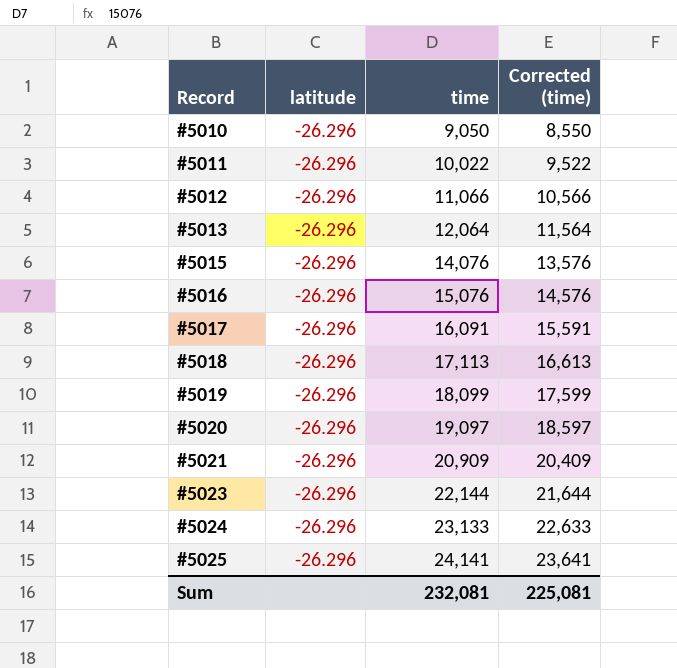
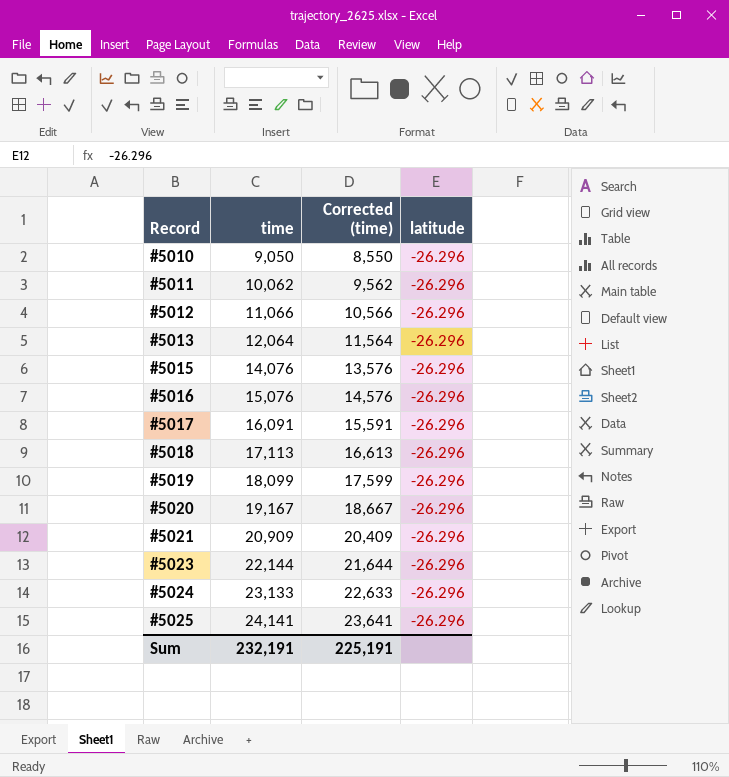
column latitude | position: 2 -> 4
#5011 | time: 10,022 -> 10,062
#5011 | Corrected (time): 9,522 -> 9,562
#5020 | time: 19,097 -> 19,167
#5020 | Corrected (time): 18,597 -> 18,667
Sum | time: 232,081 -> 232,191
Sum | Corrected (time): 225,081 -> 225,191

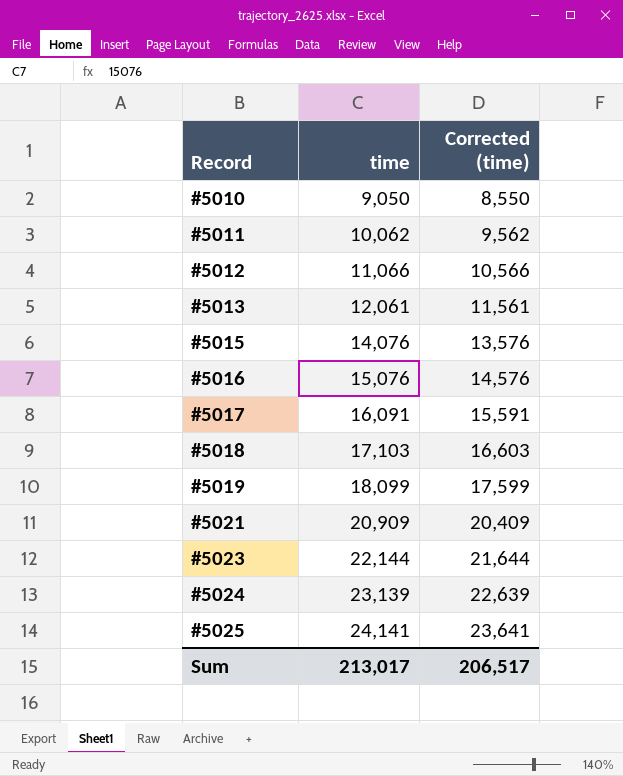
column latitude | position: 4 -> none
row #5020: 19,167 | 18,667 | -26.296 -> none
#5013 | time: 12,064 -> 12,061
#5013 | Corrected (time): 11,564 -> 11,561
#5018 | time: 17,113 -> 17,103
#5018 | Corrected (time): 16,613 -> 16,603
#5024 | time: 23,133 -> 23,139
#5024 | Corrected (time): 22,633 -> 22,639
Sum | time: 232,191 -> 213,017
Sum | Corrected (time): 225,191 -> 206,517

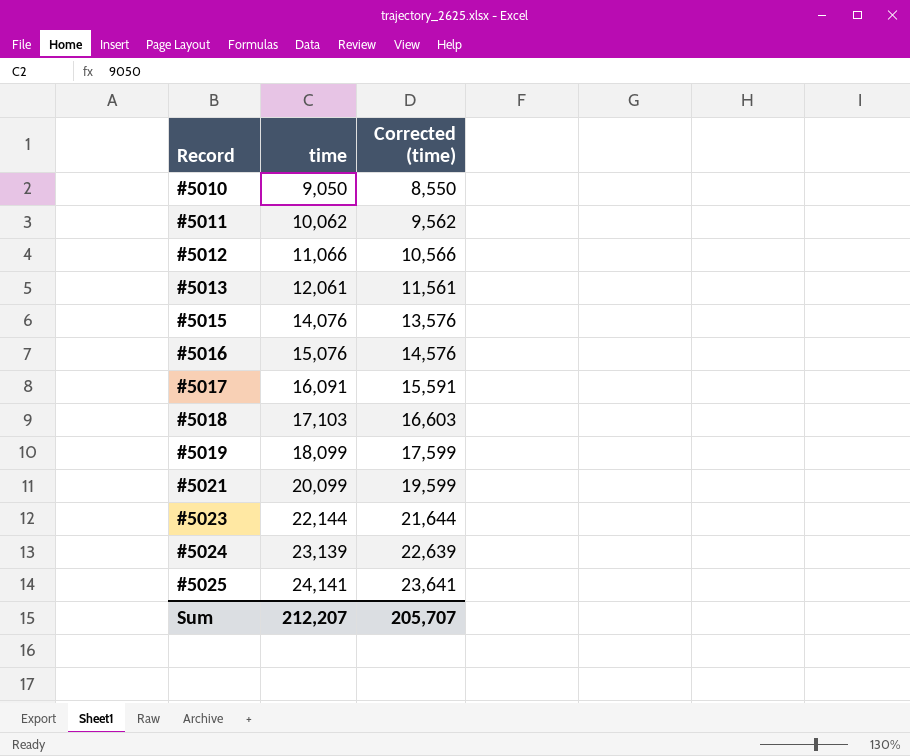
#5021 | time: 20,909 -> 20,099
#5021 | Corrected (time): 20,409 -> 19,599
Sum | time: 213,017 -> 212,207
Sum | Corrected (time): 206,517 -> 205,707

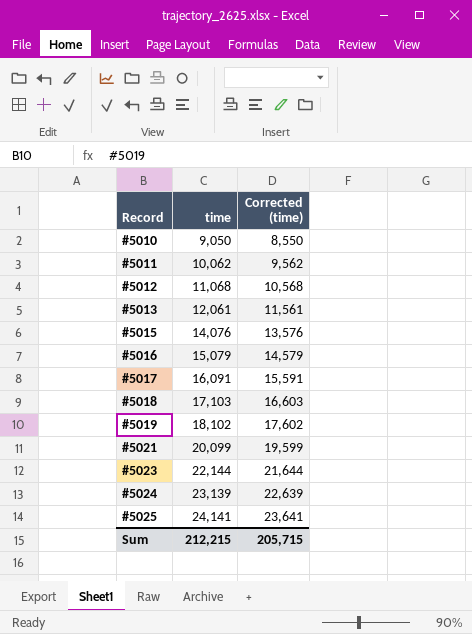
#5012 | time: 11,066 -> 11,068
#5012 | Corrected (time): 10,566 -> 10,568
#5016 | time: 15,076 -> 15,079
#5016 | Corrected (time): 14,576 -> 14,579
#5019 | time: 18,099 -> 18,102
#5019 | Corrected (time): 17,599 -> 17,602
Sum | time: 212,207 -> 212,215
Sum | Corrected (time): 205,707 -> 205,715

